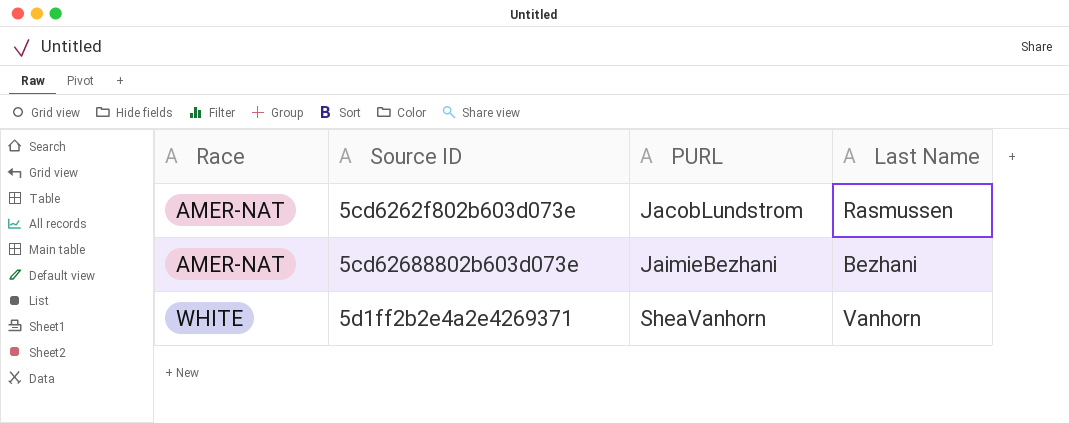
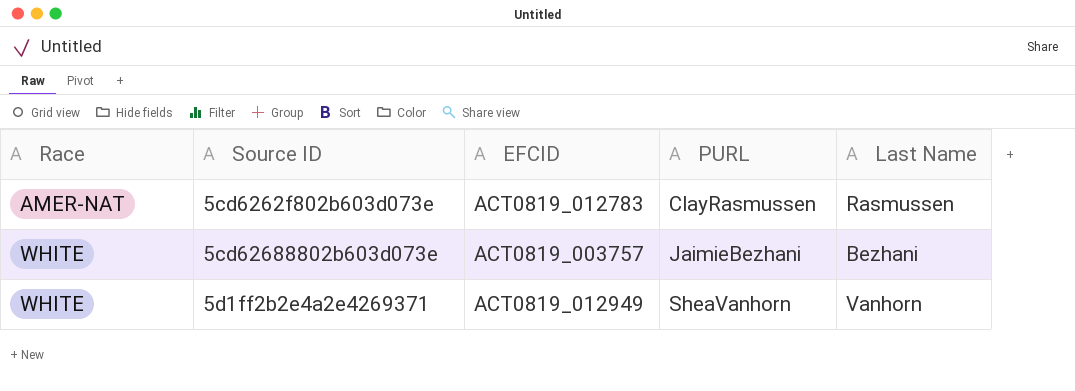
column EFCID | position: none -> 3
5cd6262f802b603d073e | PURL: JacobLundstrom -> ClayRasmussen
5cd62688802b603d073e | Race: AMER-NAT -> WHITE

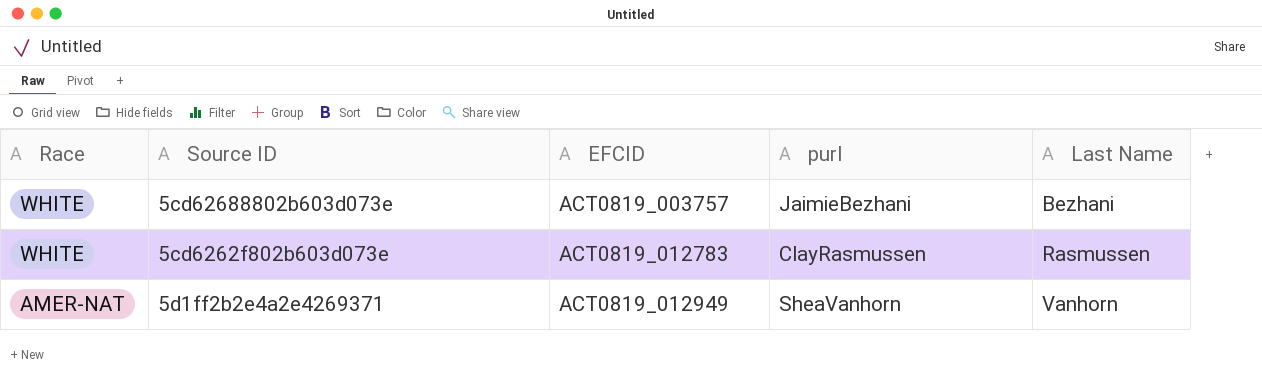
row order: Race ascending -> Race descending
column name: PURL -> purl
5cd6262f802b603d073e | Race: AMER-NAT -> WHITE
5d1ff2b2e4a2e4269371 | Race: WHITE -> AMER-NAT

